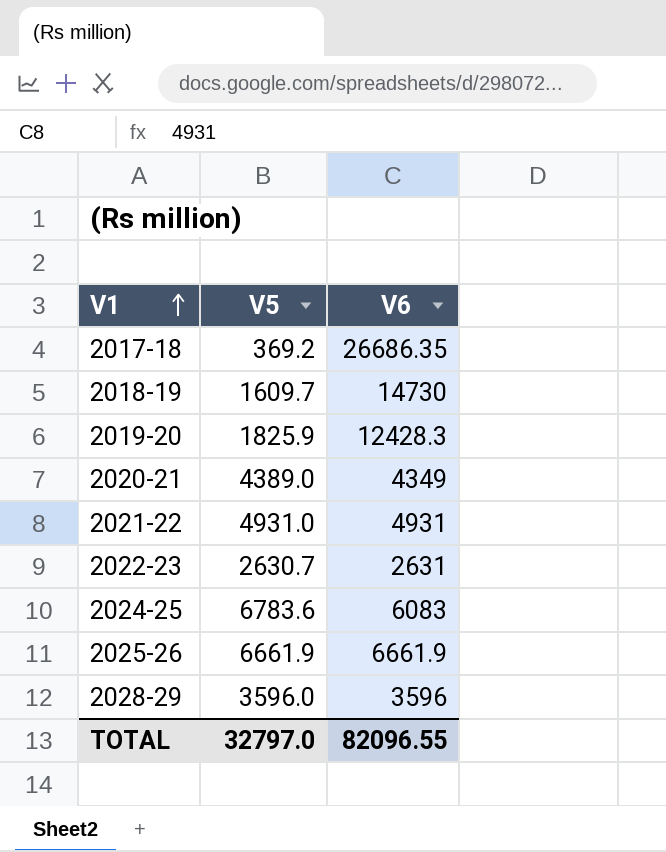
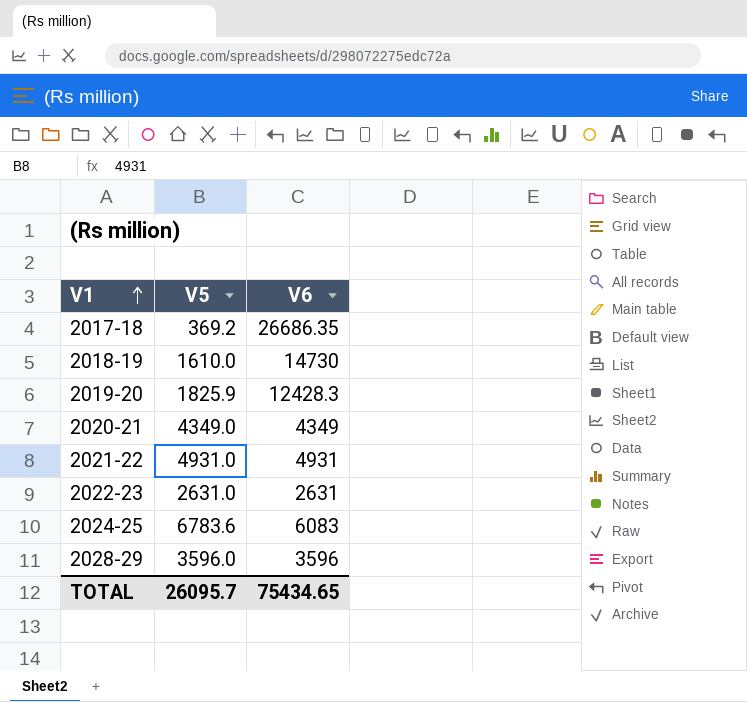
row 2025-26: 6661.9 | 6661.9 -> none
2018-19 | V5: 1609.7 -> 1610.0
2020-21 | V5: 4389.0 -> 4349.0
2022-23 | V5: 2630.7 -> 2631.0
TOTAL | V5: 32797.0 -> 26095.7
TOTAL | V6: 82096.55 -> 75434.65

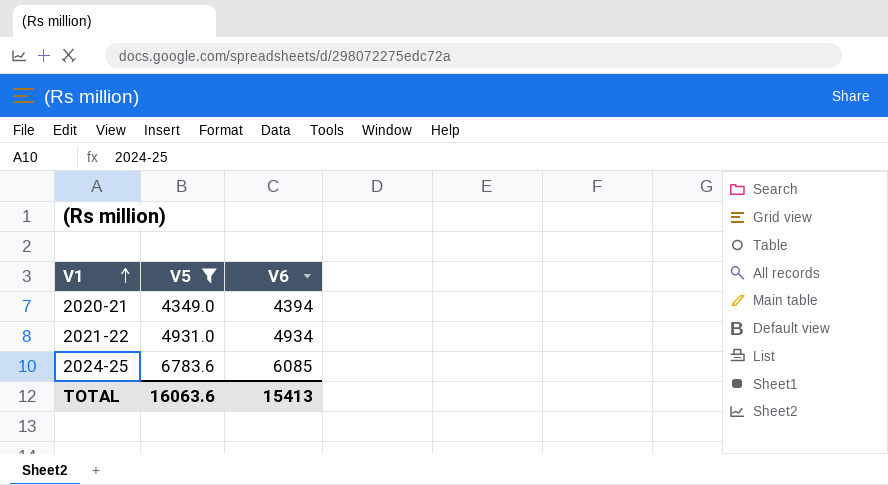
filter: none -> V5 >= 4349.0
2020-21 | V6: 4349 -> 4394
2021-22 | V6: 4931 -> 4934
2024-25 | V6: 6083 -> 6085
TOTAL | V5: 26095.7 -> 16063.6
TOTAL | V6: 75434.65 -> 15413

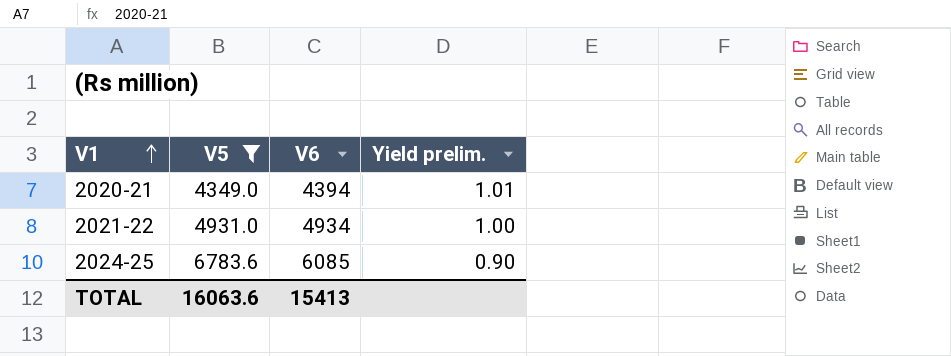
column Yield prelim. | formula: none -> [V6] / [V5]

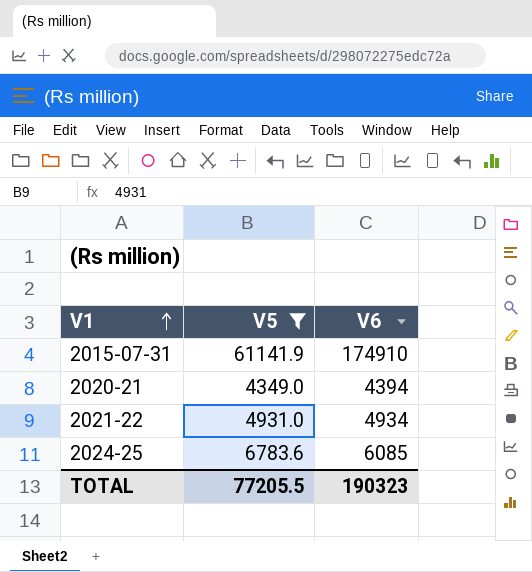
column Yield prelim. | formula: [V6] / [V5] -> none
row 2015-07-31: none -> 61141.9 | 174910
TOTAL | V5: 16063.6 -> 77205.5
TOTAL | V6: 15413 -> 190323

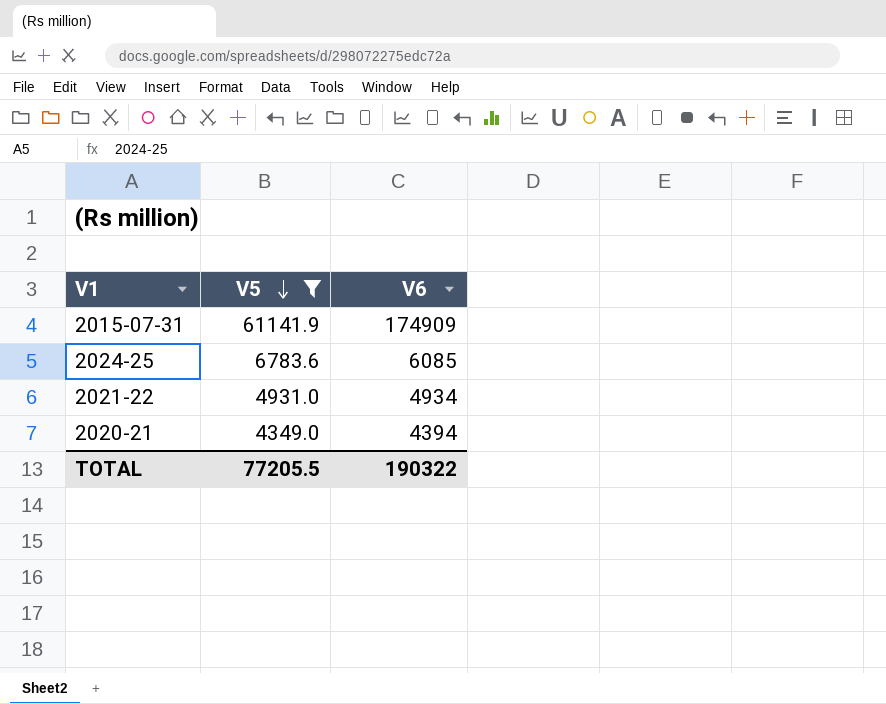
row order: V1 ascending -> V5 descending
2015-07-31 | V6: 174910 -> 174909
TOTAL | V6: 190323 -> 190322

